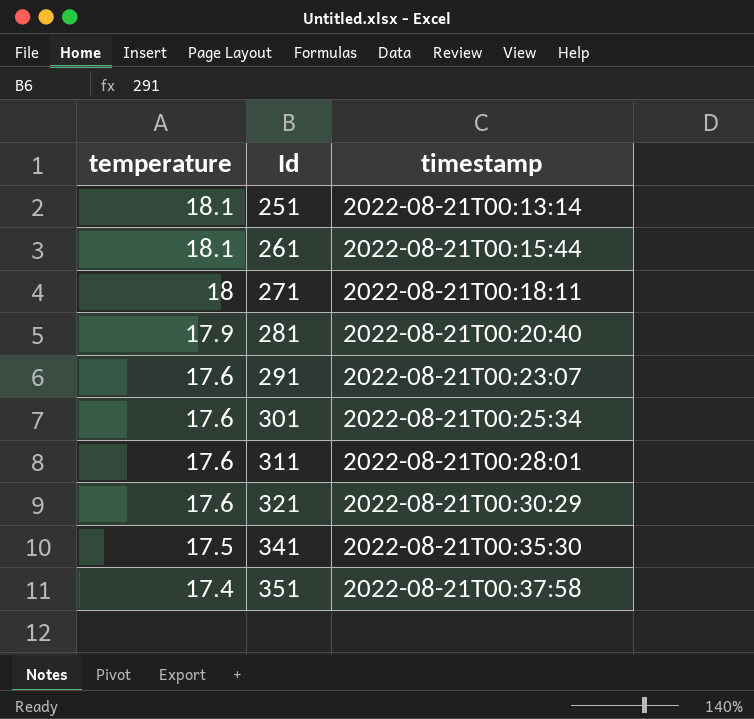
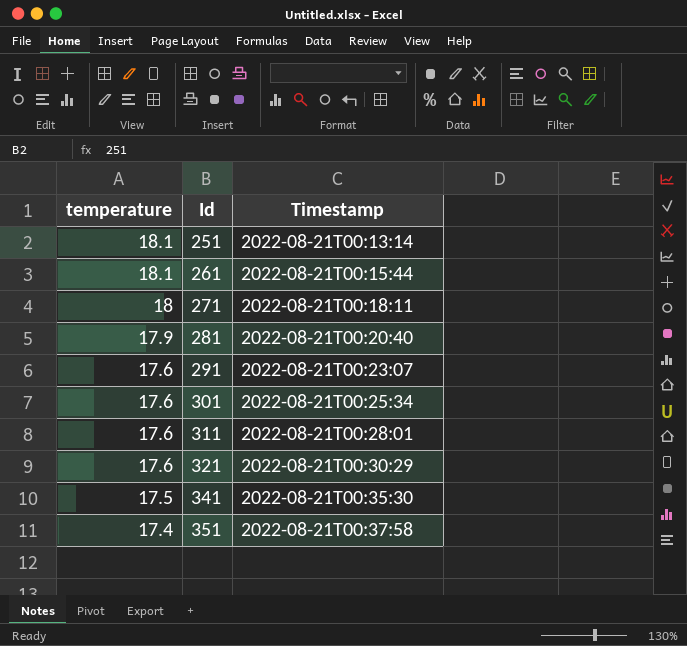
column name: timestamp -> Timestamp

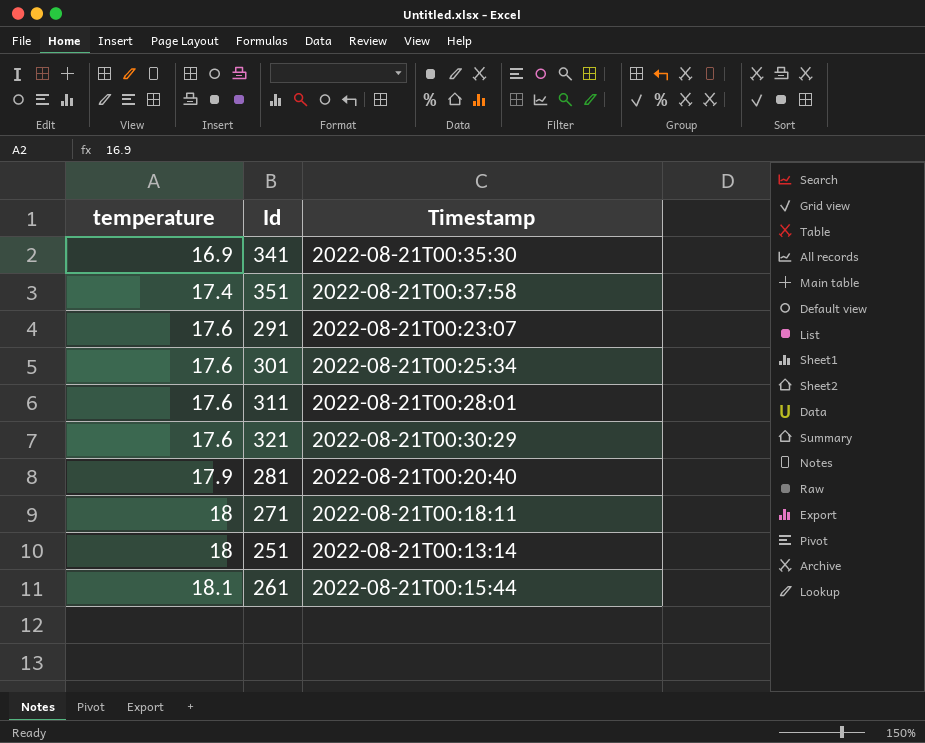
row order: temperature descending -> temperature ascending
341 | temperature: 17.5 -> 16.9
251 | temperature: 18.1 -> 18

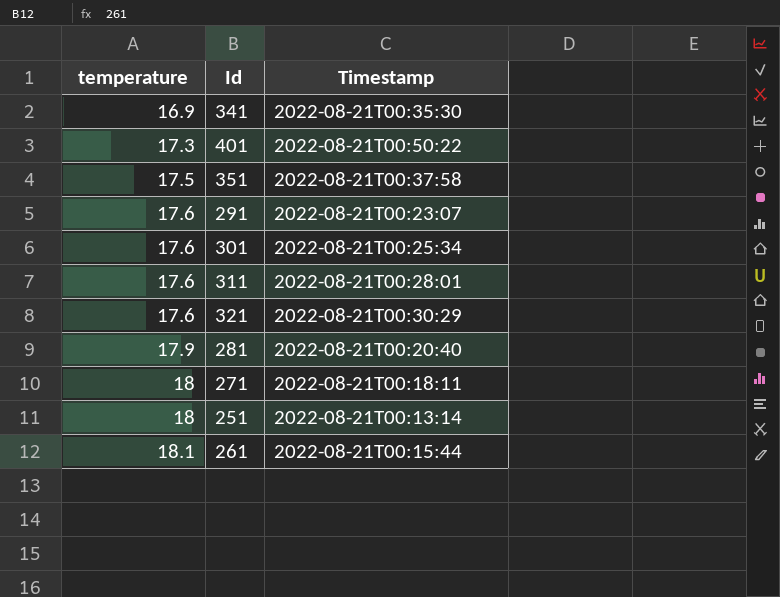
row 401: none -> 17.3 | 2022-08-21T00:50:22
351 | temperature: 17.4 -> 17.5

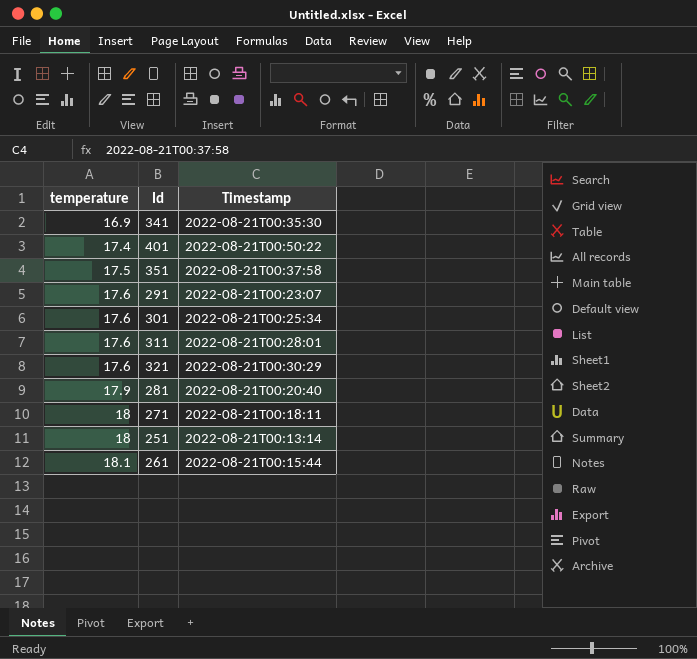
401 | temperature: 17.3 -> 17.4

